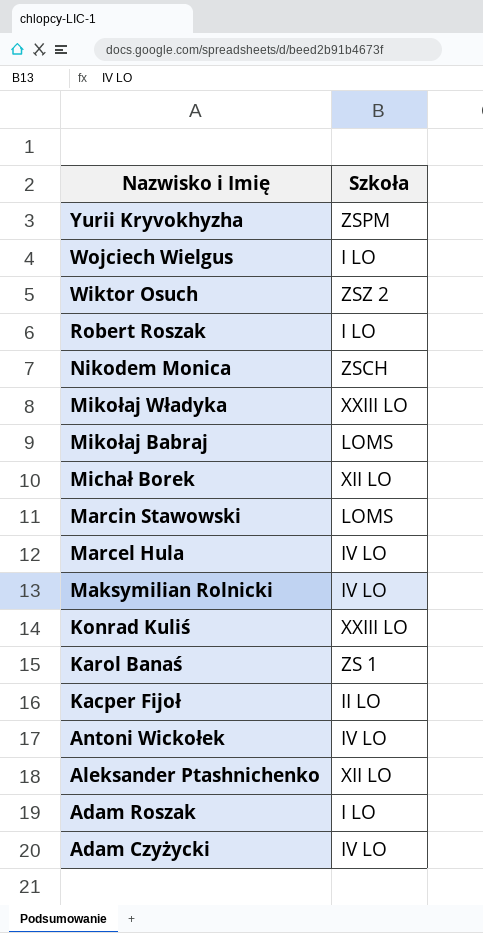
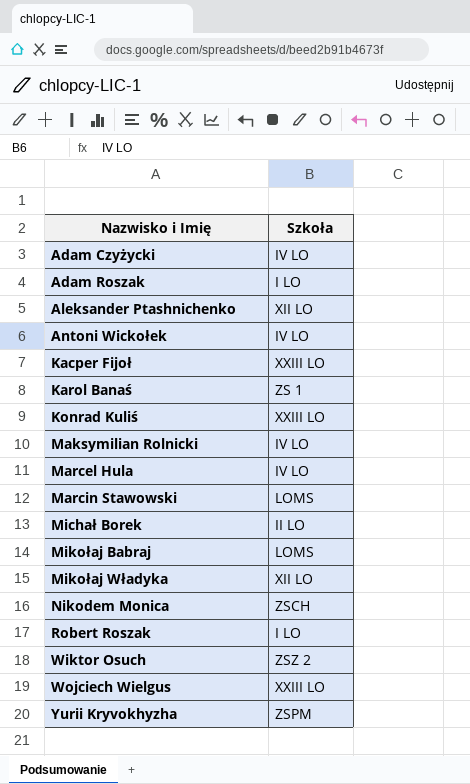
row order: Nazwisko i Imię descending -> Nazwisko i Imię ascending
Kacper Fijoł | Szkoła: II LO -> XXIII LO
Michał Borek | Szkoła: XII LO -> II LO
Mikołaj Władyka | Szkoła: XXIII LO -> XII LO
Wojciech Wielgus | Szkoła: I LO -> XXIII LO

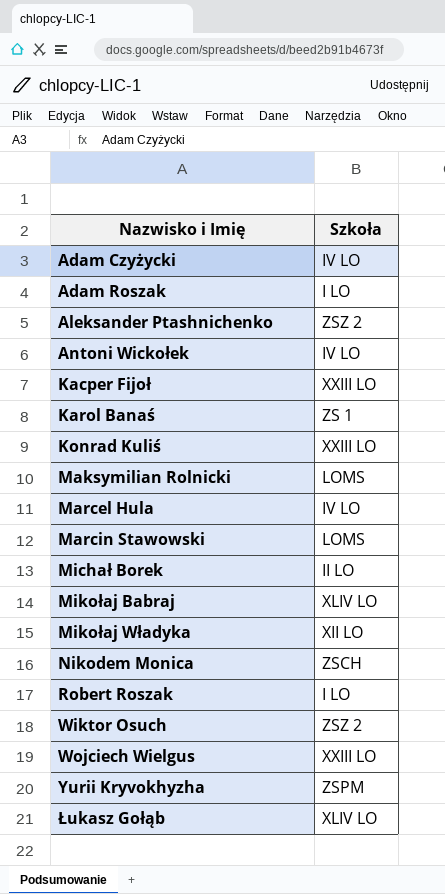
Aleksander Ptashnichenko | Szkoła: XII LO -> ZSZ 2
Maksymilian Rolnicki | Szkoła: IV LO -> LOMS
Mikołaj Babraj | Szkoła: LOMS -> XLIV LO
row Łukasz Gołąb: none -> XLIV LO

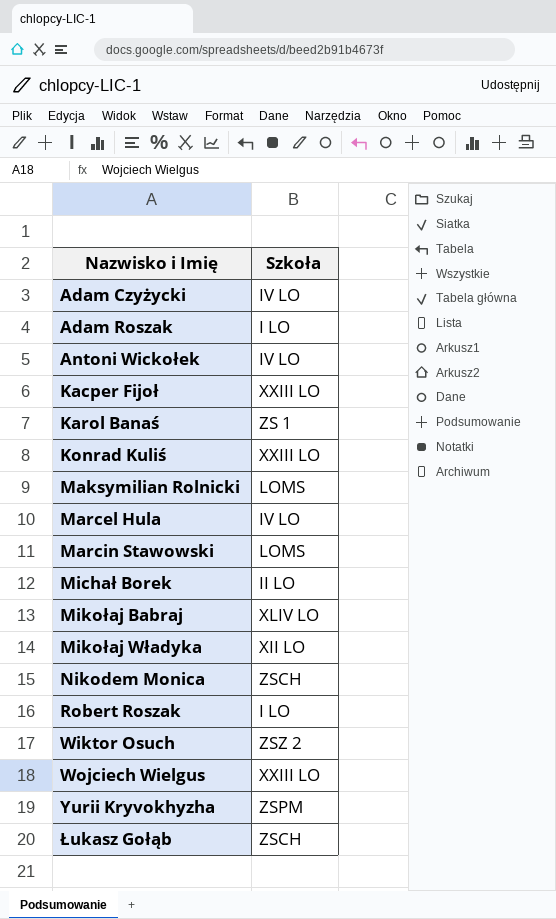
row Aleksander Ptashnichenko: ZSZ 2 -> none
Łukasz Gołąb | Szkoła: XLIV LO -> ZSCH

